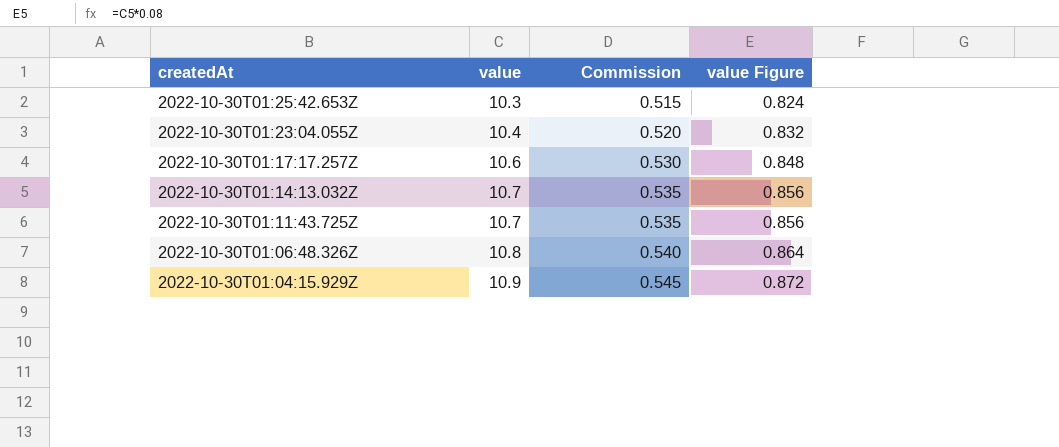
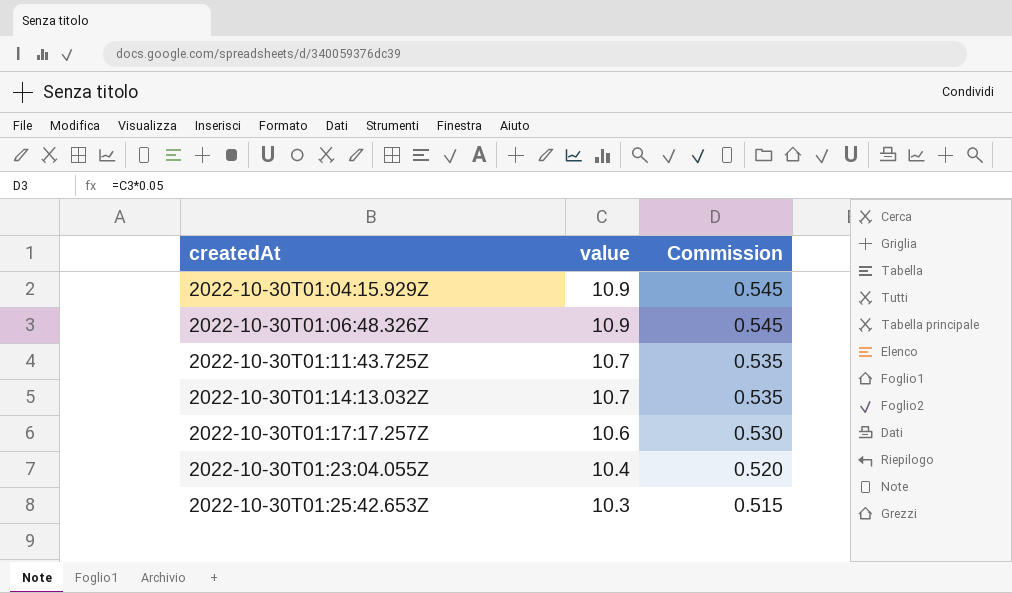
row order: createdAt descending -> createdAt ascending
column value Figure | formula: [value] * 0.08 -> none
2022-10-30T01:06:48.326Z | value: 10.8 -> 10.9
2022-10-30T01:06:48.326Z | Commission: 0.540 -> 0.545

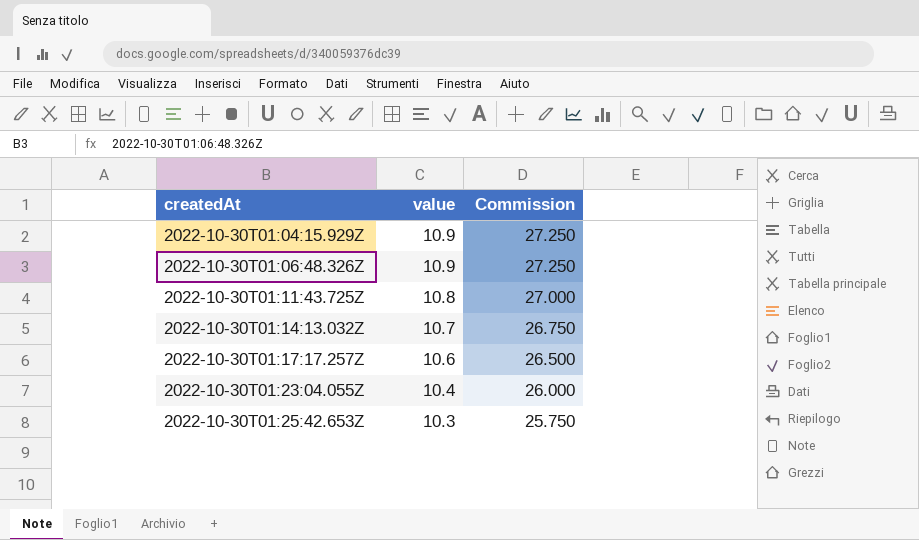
column Commission | formula: [value] * 0.05 -> [value] * 2.5
2022-10-30T01:11:43.725Z | value: 10.7 -> 10.8

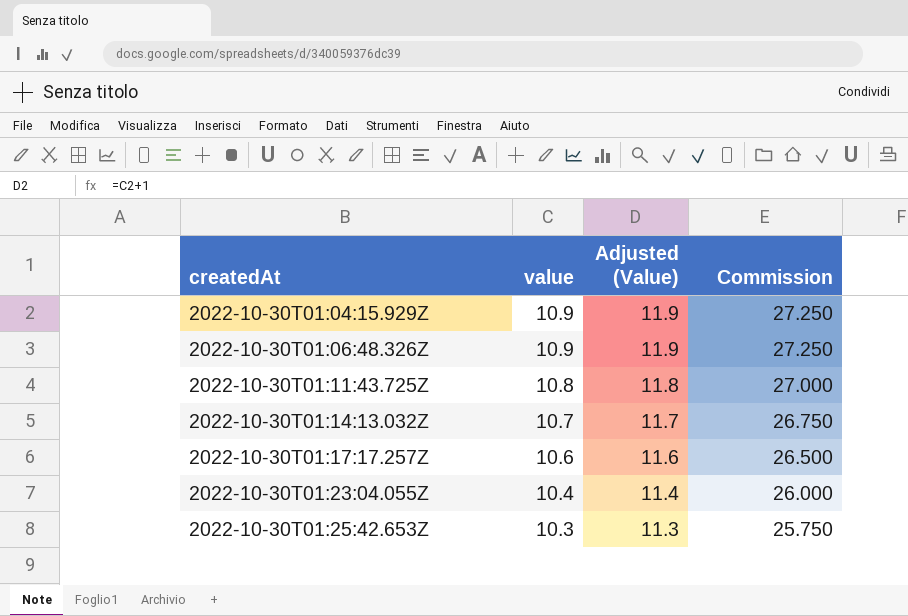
column Adjusted (Value) | formula: none -> [value] + 1

